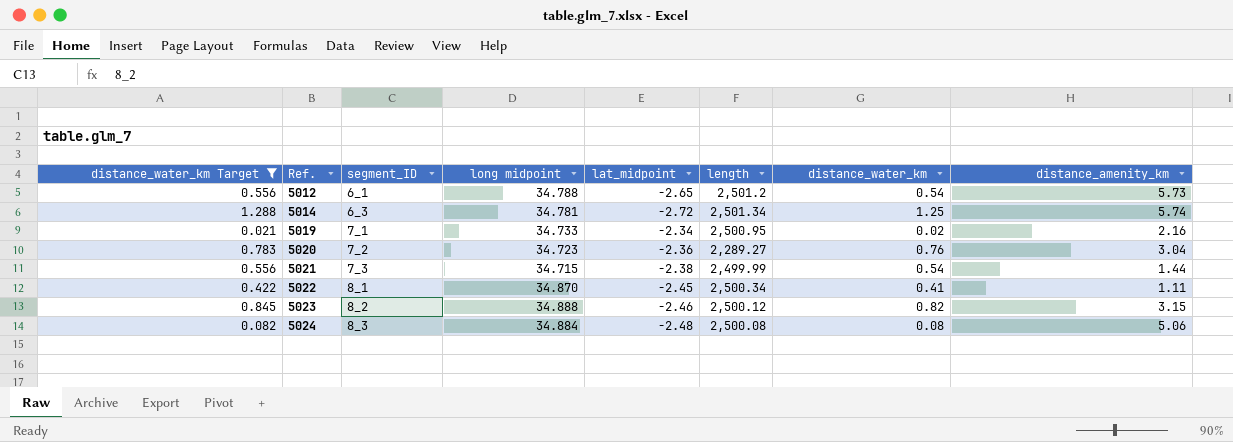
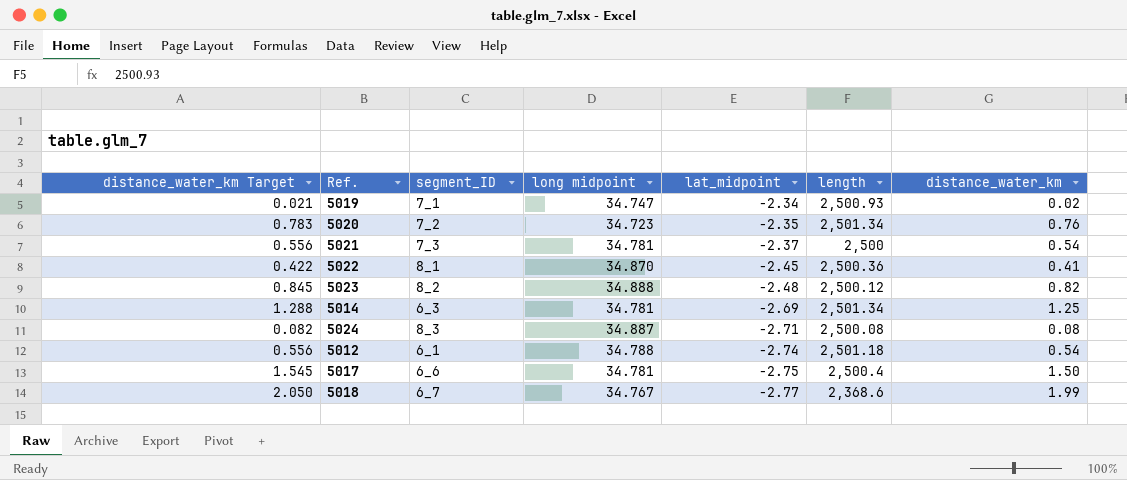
filter: distance_water_km Target <= 1.288 -> none
row order: Ref. ascending -> lat_midpoint descending
column distance_amenity_km | position: 8 -> none
5019 | long midpoint: 34.733 -> 34.747
5019 | length: 2,500.95 -> 2,500.93
5020 | lat_midpoint: -2.36 -> -2.35
5020 | length: 2,289.27 -> 2,501.34
5021 | long midpoint: 34.715 -> 34.781
5021 | lat_midpoint: -2.38 -> -2.37
5021 | length: 2,499.99 -> 2,500
5022 | length: 2,500.34 -> 2,500.36
5023 | lat_midpoint: -2.46 -> -2.48
5014 | lat_midpoint: -2.72 -> -2.69
5024 | long midpoint: 34.884 -> 34.887
5024 | lat_midpoint: -2.48 -> -2.71
5012 | lat_midpoint: -2.65 -> -2.74
5012 | length: 2,501.2 -> 2,501.18

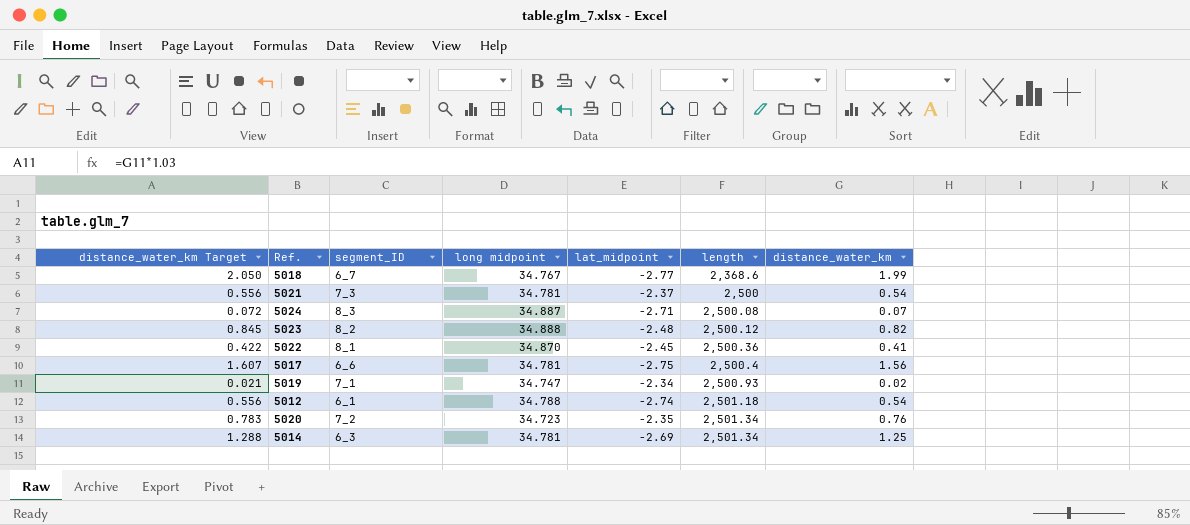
row order: lat_midpoint descending -> length ascending
5024 | distance_water_km Target: 0.082 -> 0.072
5024 | distance_water_km: 0.08 -> 0.07
5017 | distance_water_km Target: 1.545 -> 1.607
5017 | distance_water_km: 1.50 -> 1.56

